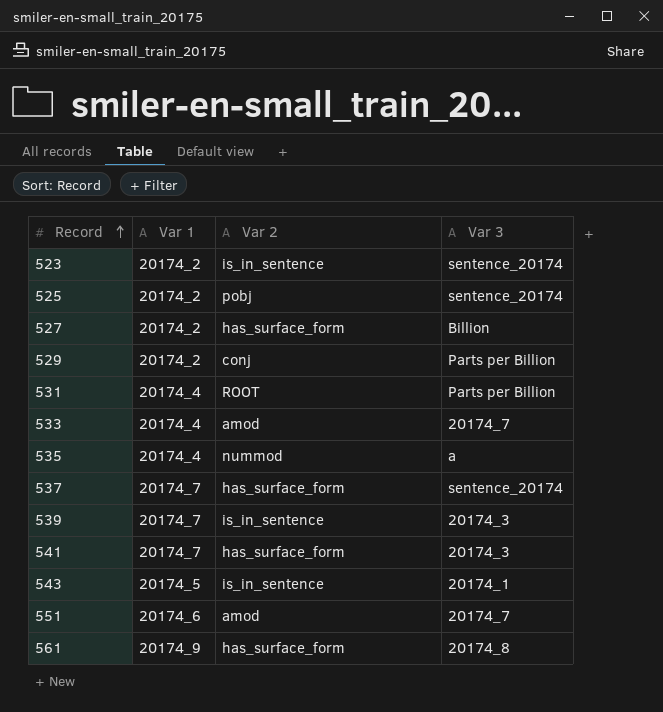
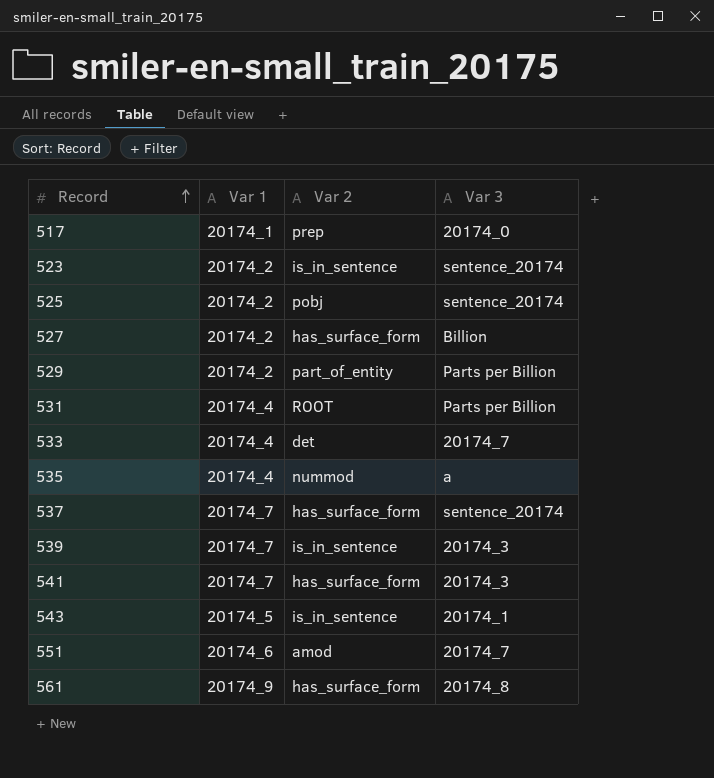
row 517: none -> 20174_1 | prep | 20174_0
529 | Var 2: conj -> part_of_entity
533 | Var 2: amod -> det

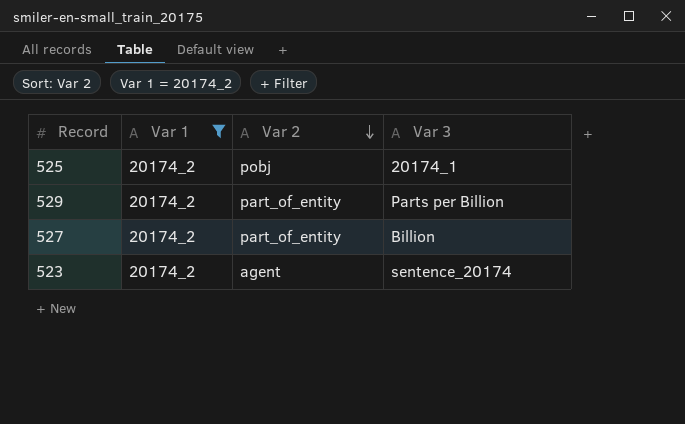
filter: none -> Var 1 = 20174_2
row order: Record ascending -> Var 2 descending
525 | Var 3: sentence_20174 -> 20174_1
527 | Var 2: has_surface_form -> part_of_entity
523 | Var 2: is_in_sentence -> agent

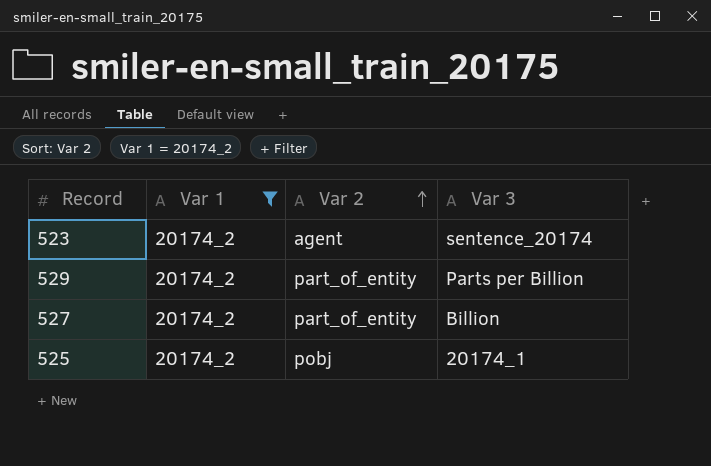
row order: Var 2 descending -> Var 2 ascending

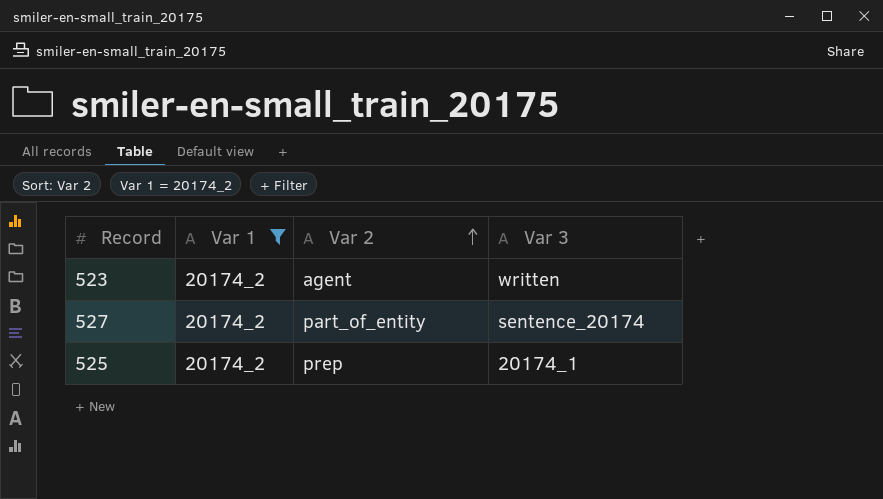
row 529: 20174_2 | part_of_entity | Parts per Billion -> none
523 | Var 3: sentence_20174 -> written
527 | Var 3: Billion -> sentence_20174
525 | Var 2: pobj -> prep

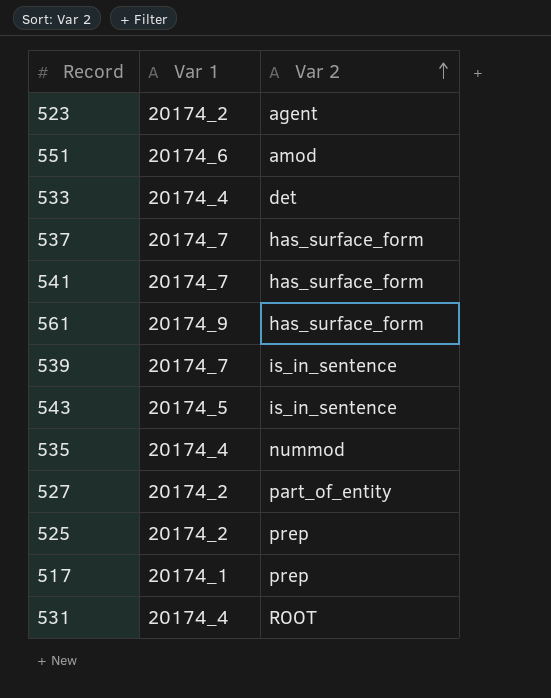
filter: Var 1 = 20174_2 -> none
column Var 3 | position: 4 -> none

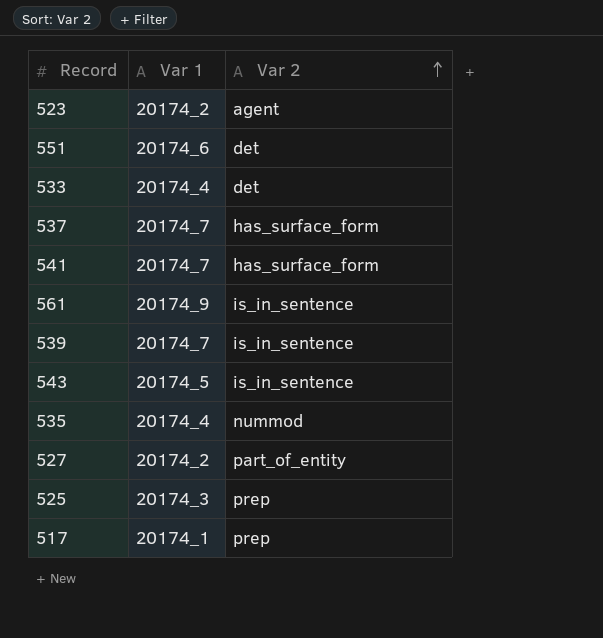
row 531: 20174_4 | ROOT -> none
551 | Var 2: amod -> det
561 | Var 2: has_surface_form -> is_in_sentence
525 | Var 1: 20174_2 -> 20174_3

